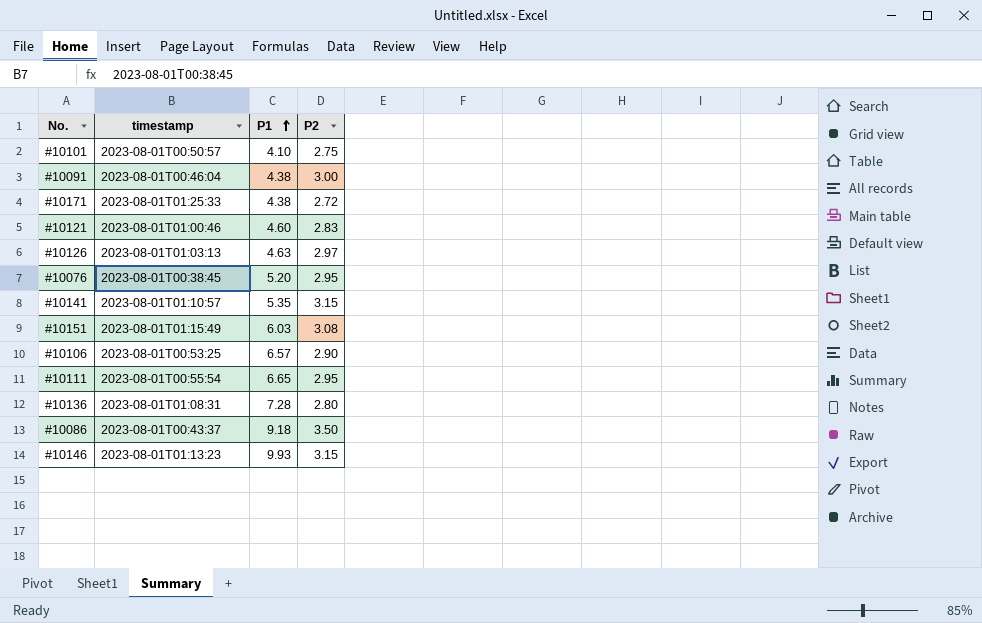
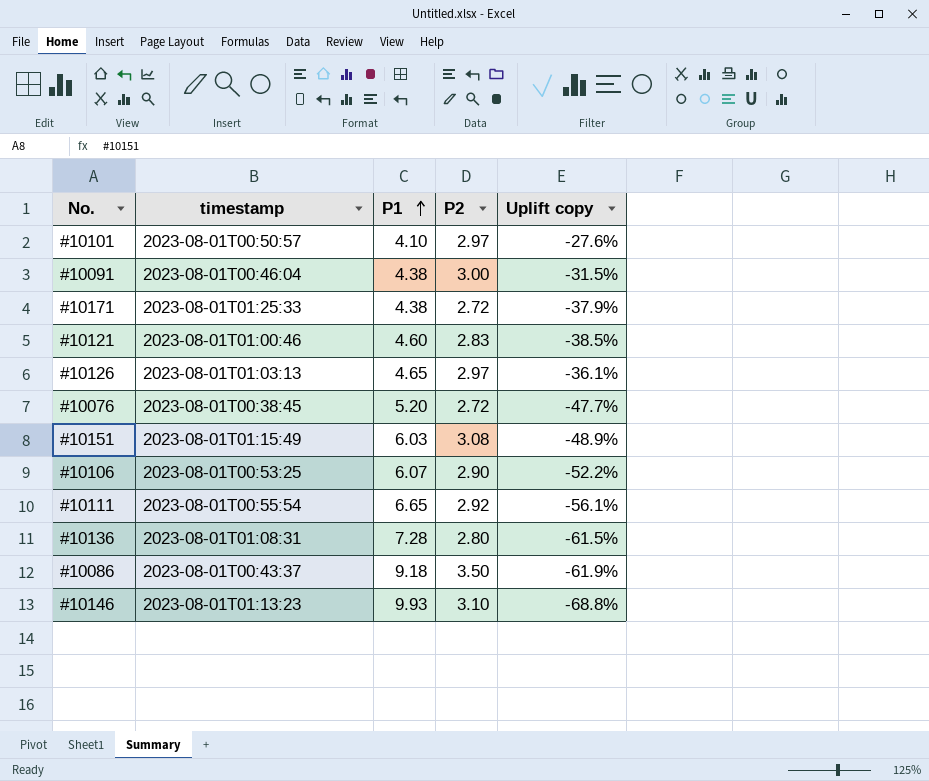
column Uplift copy | formula: none -> ([P2] - [P1]) / [P1]
row #10141: 2023-08-01T01:10:57 | 5.35 | 3.15 -> none
#10101 | P2: 2.75 -> 2.97
#10126 | P1: 4.63 -> 4.65
#10076 | P2: 2.95 -> 2.72
#10106 | P1: 6.57 -> 6.07
#10111 | P2: 2.95 -> 2.92
#10146 | P2: 3.15 -> 3.10

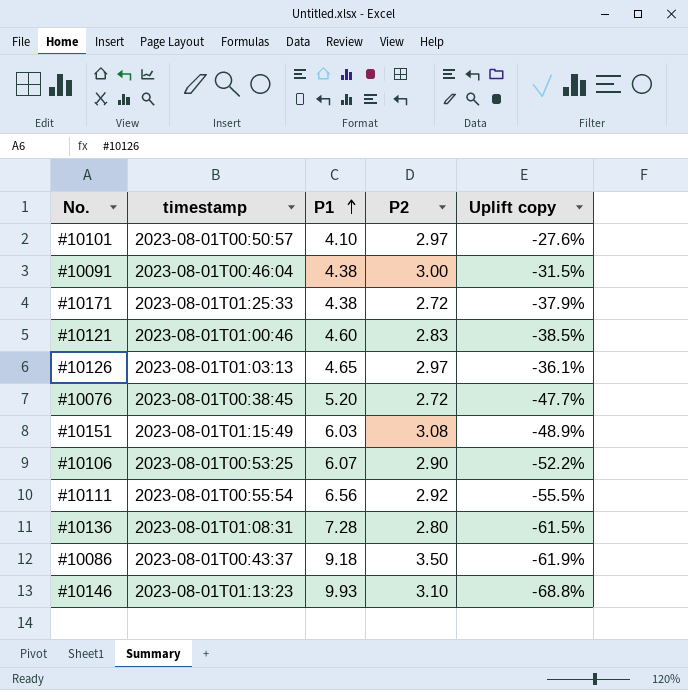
#10111 | P1: 6.65 -> 6.56
#10111 | Uplift copy: -56.1% -> -55.5%

